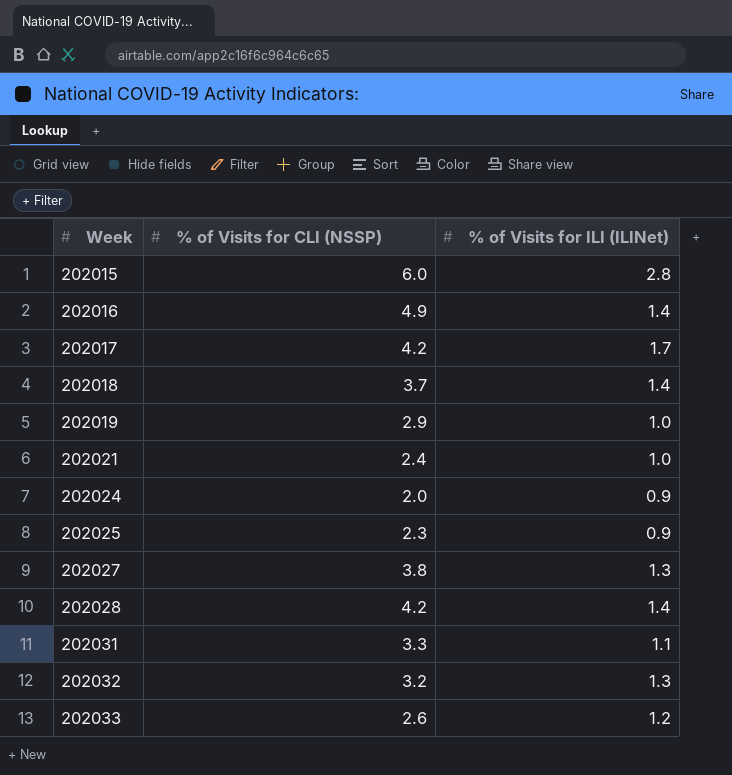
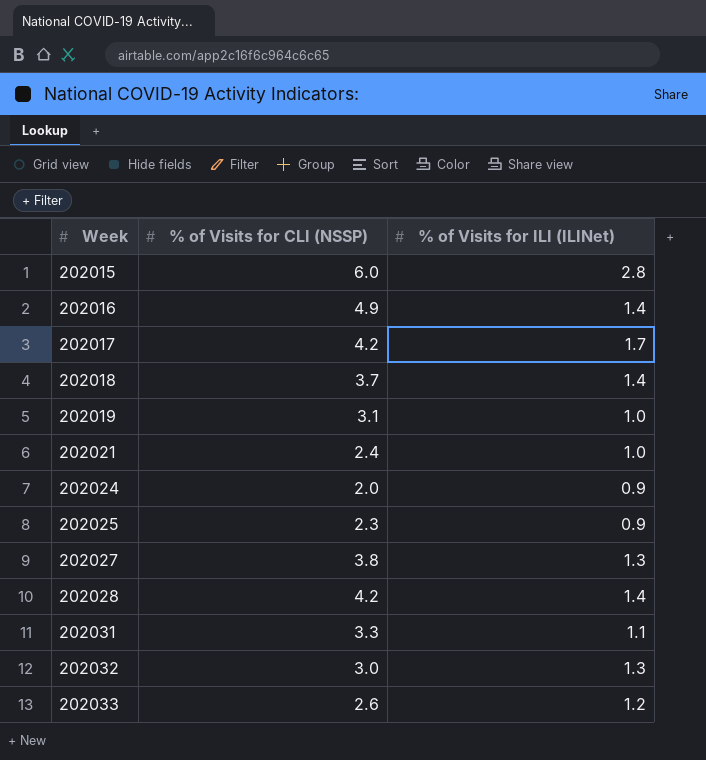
202019 | % of Visits for CLI (NSSP): 2.9 -> 3.1
202032 | % of Visits for CLI (NSSP): 3.2 -> 3.0

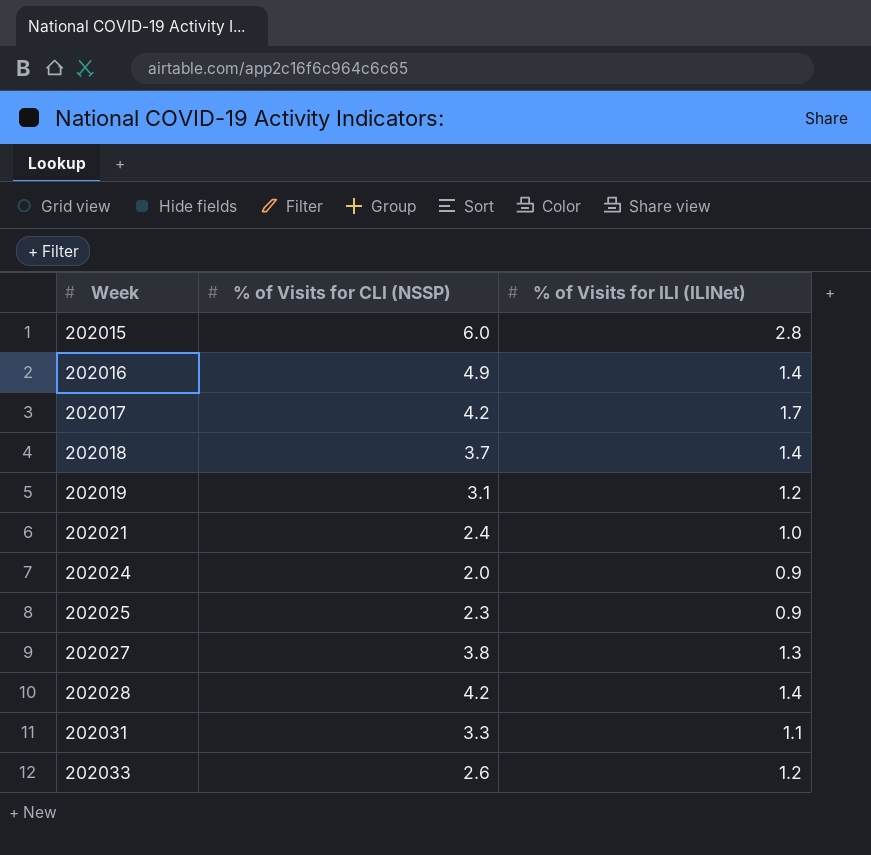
row 202032: 3.0 | 1.3 -> none
202019 | % of Visits for ILI (ILINet): 1.0 -> 1.2

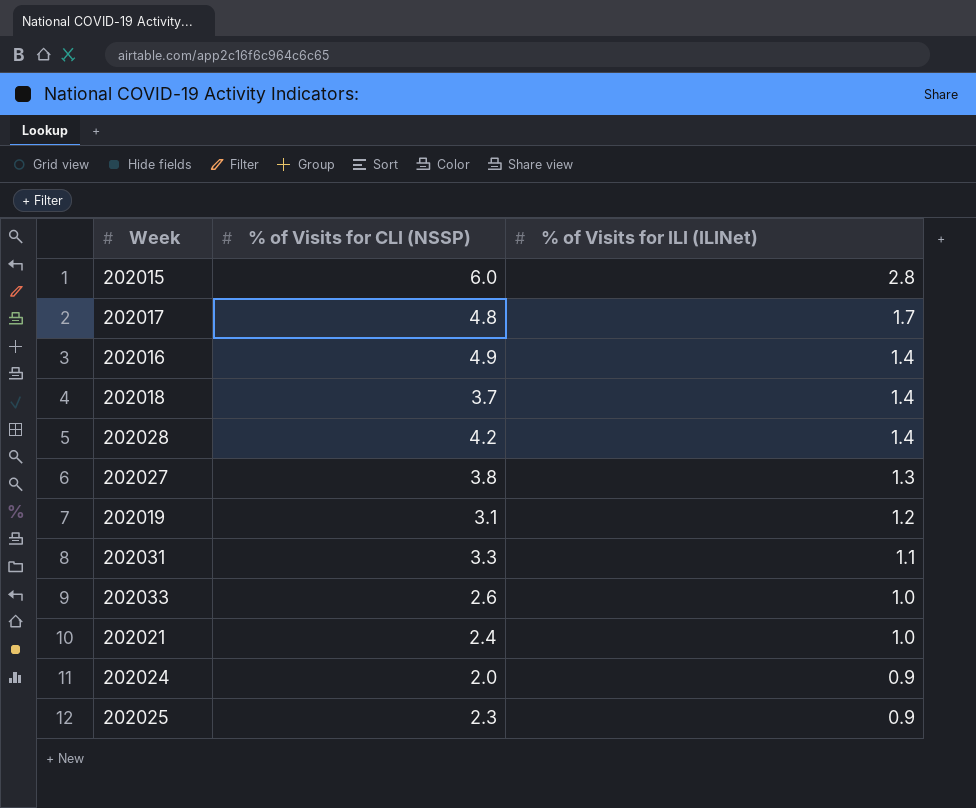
row order: Week ascending -> % of Visits for ILI (ILINet) descending
202017 | % of Visits for CLI (NSSP): 4.2 -> 4.8
202033 | % of Visits for ILI (ILINet): 1.2 -> 1.0

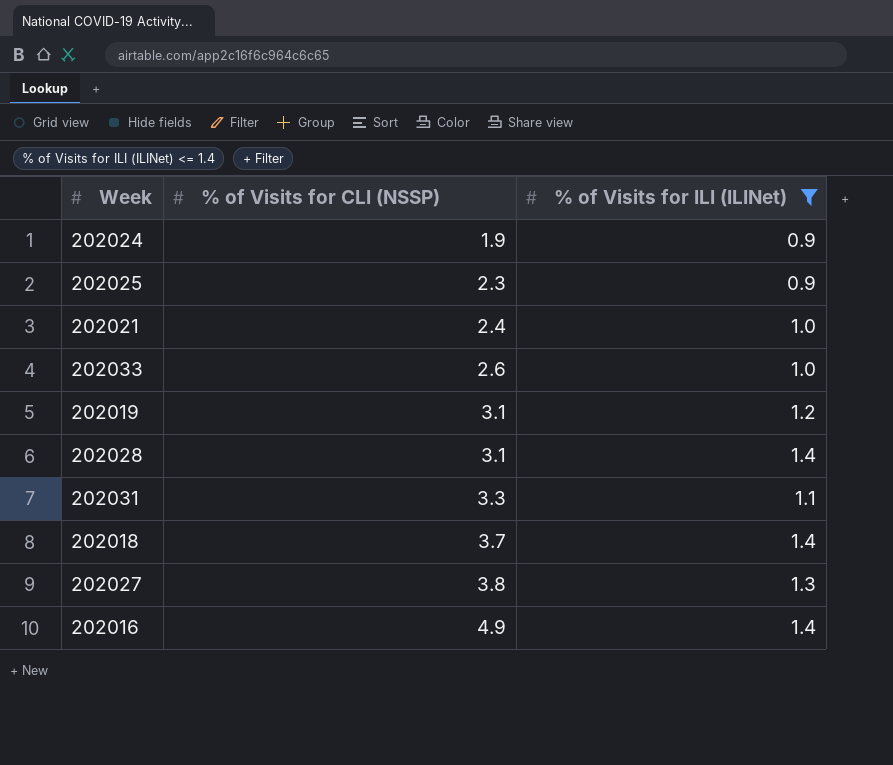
filter: none -> % of Visits for ILI (ILINet) <= 1.4
row order: % of Visits for ILI (ILINet) descending -> % of Visits for CLI (NSSP) ascending
202024 | % of Visits for CLI (NSSP): 2.0 -> 1.9
202028 | % of Visits for CLI (NSSP): 4.2 -> 3.1

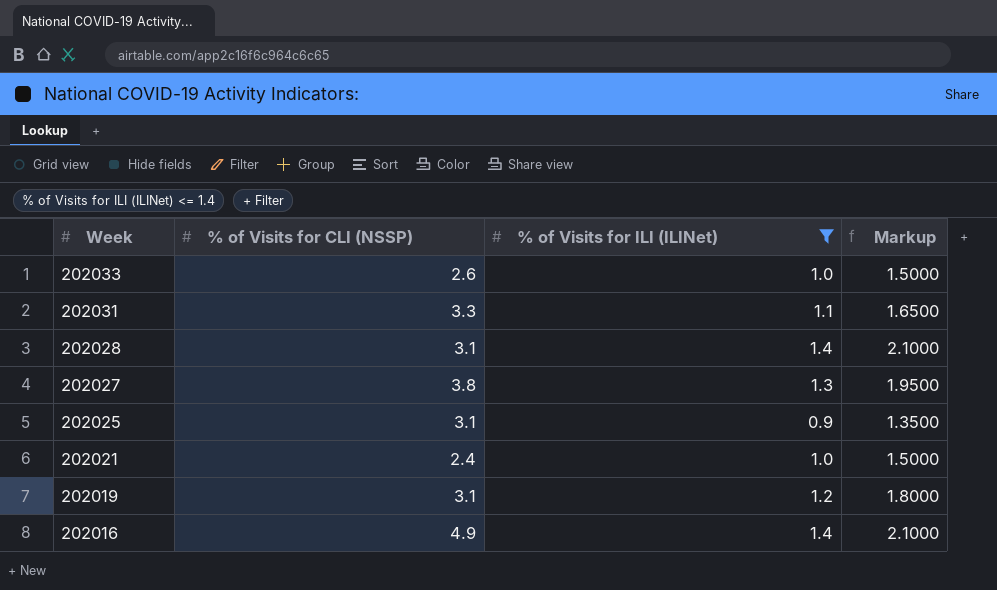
row order: % of Visits for CLI (NSSP) ascending -> Week descending
column Markup | formula: none -> [% of Visits for ILI (ILINet)] * 1.5
row 202024: 1.9 | 0.9 -> none
row 202018: 3.7 | 1.4 -> none
202025 | % of Visits for CLI (NSSP): 2.3 -> 3.1

